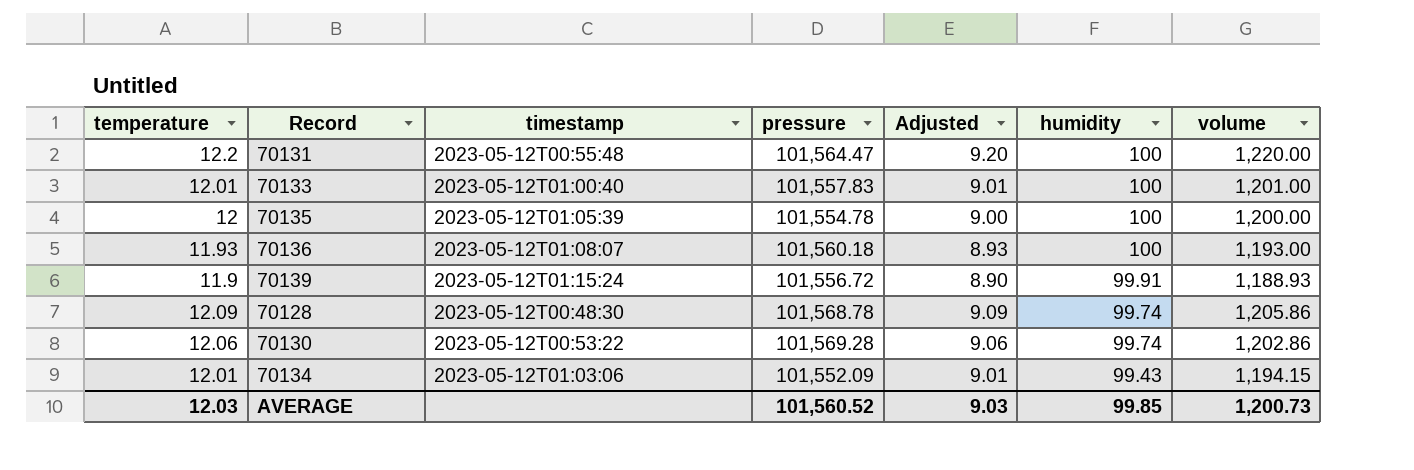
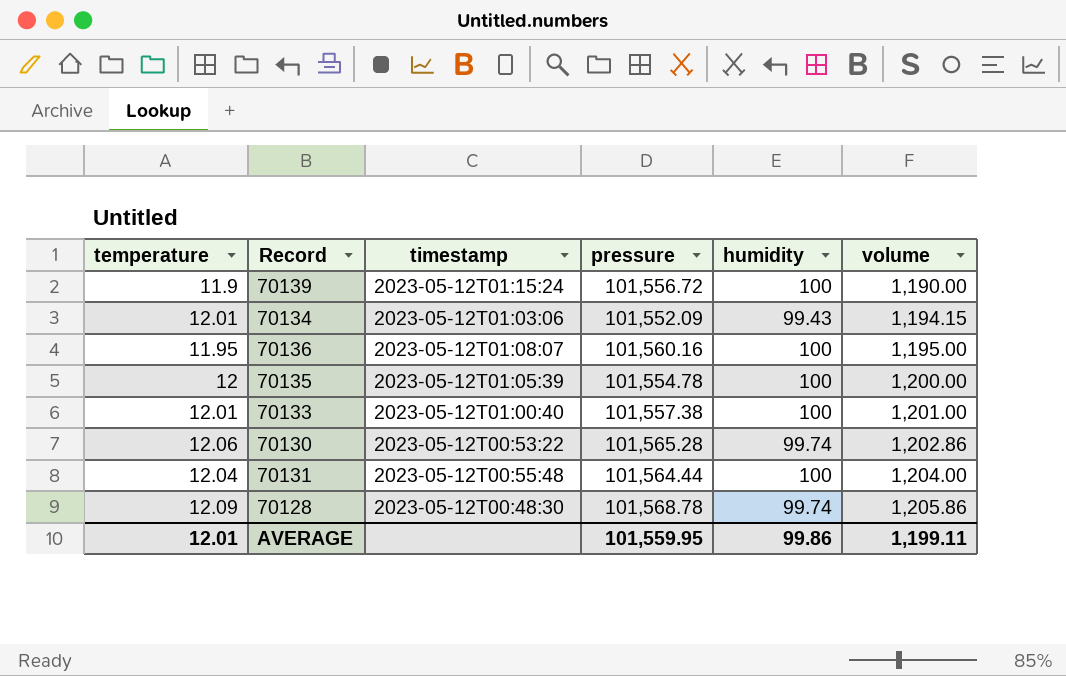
row order: humidity descending -> volume ascending
column Adjusted | formula: [temperature] - 3 -> none
70139 | humidity: 99.91 -> 100
70139 | volume: 1,188.93 -> 1,190.00
70136 | temperature: 11.93 -> 11.95
70136 | pressure: 101,560.18 -> 101,560.16
70136 | volume: 1,193.00 -> 1,195.00
70133 | pressure: 101,557.83 -> 101,557.38
70130 | pressure: 101,569.28 -> 101,565.28
70131 | temperature: 12.2 -> 12.04
70131 | pressure: 101,564.47 -> 101,564.44
70131 | volume: 1,220.00 -> 1,204.00
AVERAGE | temperature: 12.03 -> 12.01
AVERAGE | pressure: 101,560.52 -> 101,559.95
AVERAGE | humidity: 99.85 -> 99.86
AVERAGE | volume: 1,200.73 -> 1,199.11

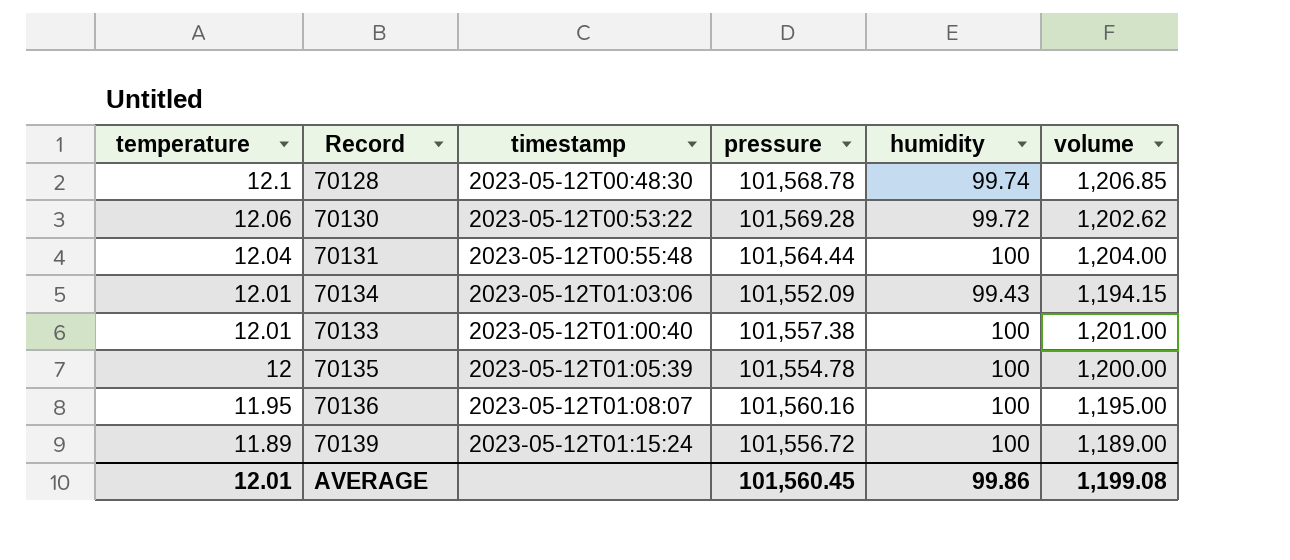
row order: volume ascending -> temperature descending
70128 | temperature: 12.09 -> 12.1
70128 | volume: 1,205.86 -> 1,206.85
70130 | pressure: 101,565.28 -> 101,569.28
70130 | humidity: 99.74 -> 99.72
70130 | volume: 1,202.86 -> 1,202.62
70139 | temperature: 11.9 -> 11.89
70139 | volume: 1,190.00 -> 1,189.00
AVERAGE | pressure: 101,559.95 -> 101,560.45
AVERAGE | volume: 1,199.11 -> 1,199.08

